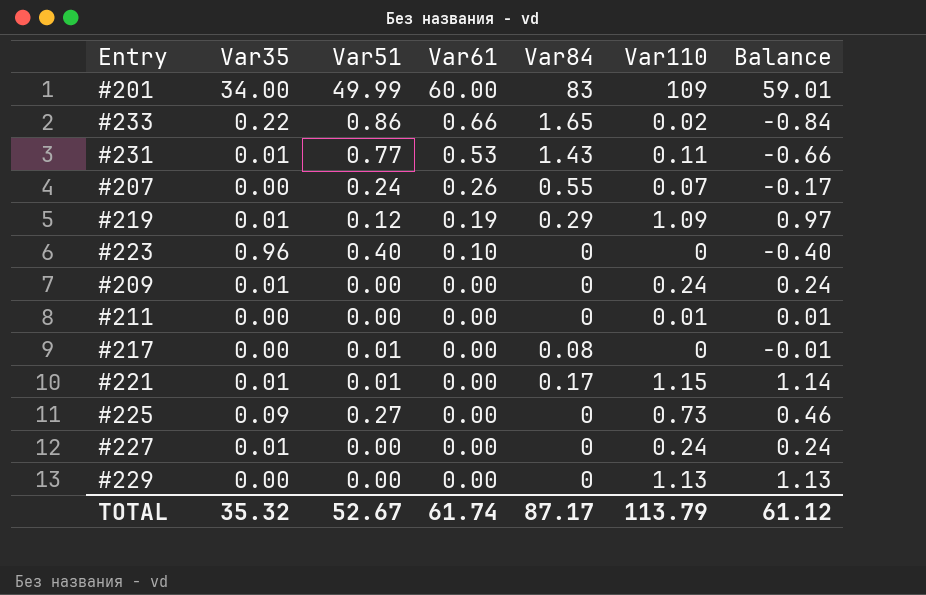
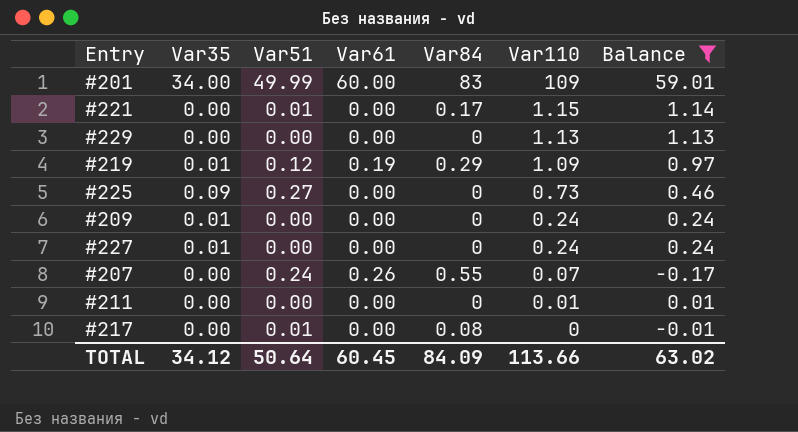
filter: none -> Balance >= -0.17
row order: Var61 descending -> Var110 descending
#221 | Var35: 0.01 -> 0.00
TOTAL | Var35: 35.32 -> 34.12
TOTAL | Var51: 52.67 -> 50.64
TOTAL | Var61: 61.74 -> 60.45
TOTAL | Var84: 87.17 -> 84.09
TOTAL | Var110: 113.79 -> 113.66
TOTAL | Balance: 61.12 -> 63.02

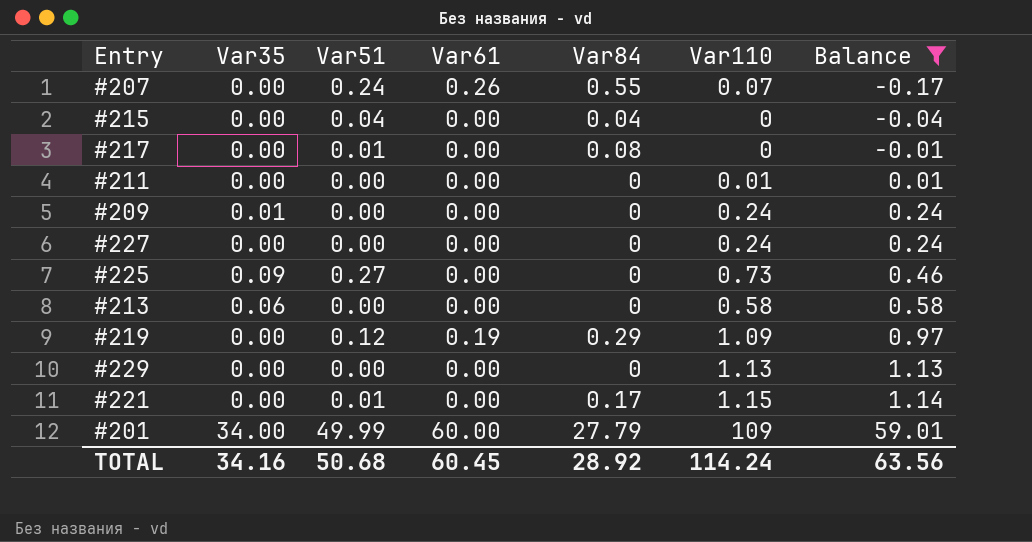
row order: Var110 descending -> Balance ascending
row #215: none -> 0.00 | 0.04 | 0.00 | 0.04 | 0 | -0.04
#227 | Var35: 0.01 -> 0.00
row #213: none -> 0.06 | 0.00 | 0.00 | 0 | 0.58 | 0.58
#219 | Var35: 0.01 -> 0.00
#201 | Var84: 83 -> 27.79
TOTAL | Var35: 34.12 -> 34.16
TOTAL | Var51: 50.64 -> 50.68
TOTAL | Var84: 84.09 -> 28.92
TOTAL | Var110: 113.66 -> 114.24
TOTAL | Balance: 63.02 -> 63.56

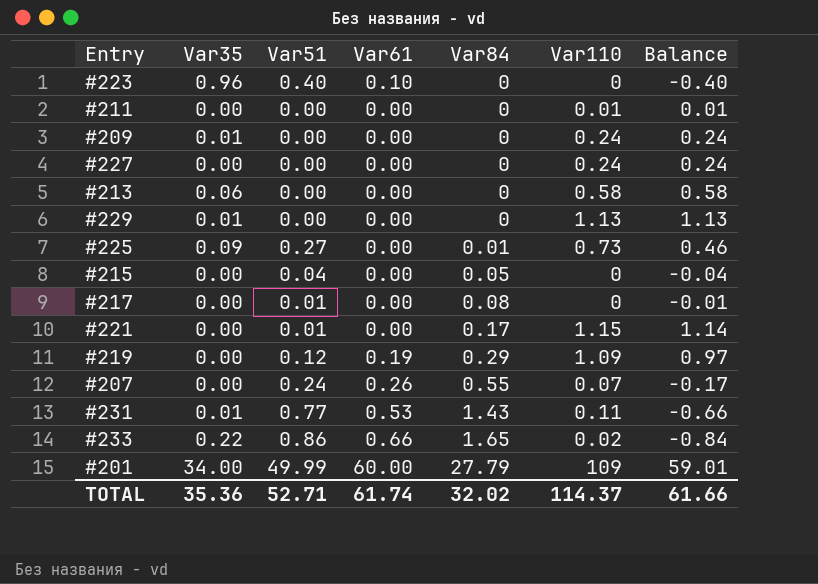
filter: Balance >= -0.17 -> none
row order: Balance ascending -> Var84 ascending
#229 | Var35: 0.00 -> 0.01
#225 | Var84: 0 -> 0.01
#215 | Var84: 0.04 -> 0.05
TOTAL | Var35: 34.16 -> 35.36
TOTAL | Var51: 50.68 -> 52.71
TOTAL | Var61: 60.45 -> 61.74
TOTAL | Var84: 28.92 -> 32.02
TOTAL | Var110: 114.24 -> 114.37
TOTAL | Balance: 63.56 -> 61.66

